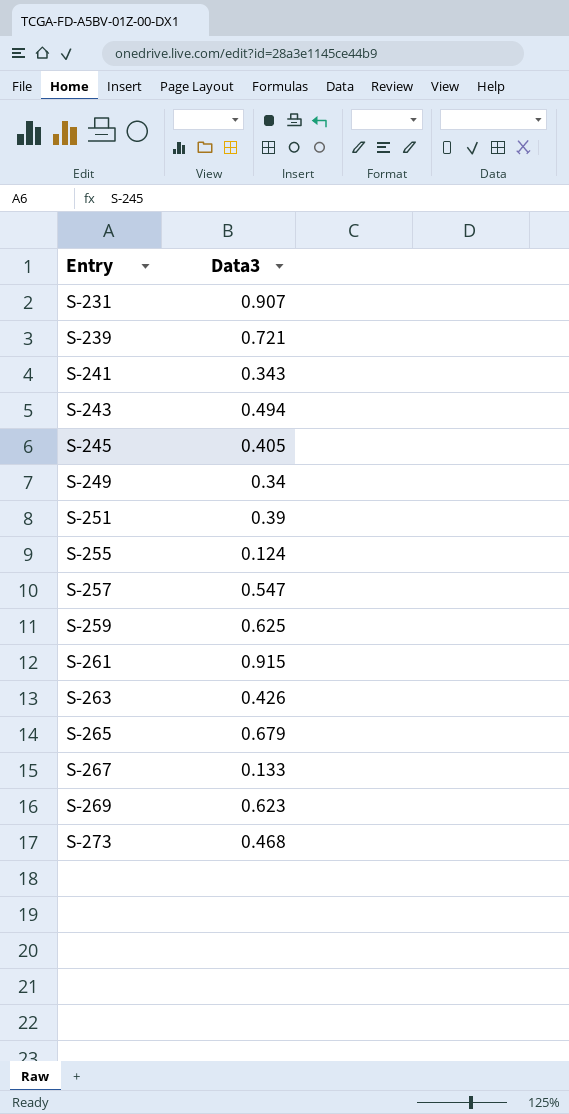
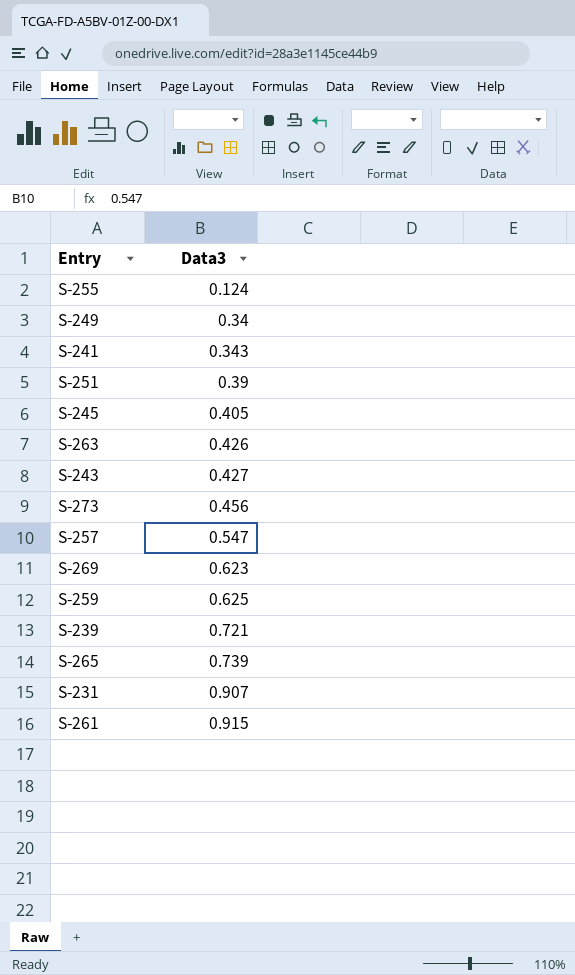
row order: Entry ascending -> Data3 ascending
row S-267: 0.133 -> none
S-243 | Data3: 0.494 -> 0.427
S-273 | Data3: 0.468 -> 0.456
S-265 | Data3: 0.679 -> 0.739

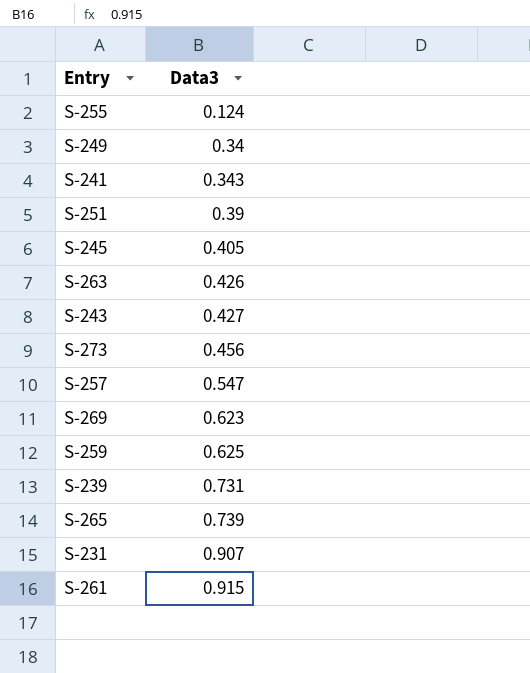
S-239 | Data3: 0.721 -> 0.731

